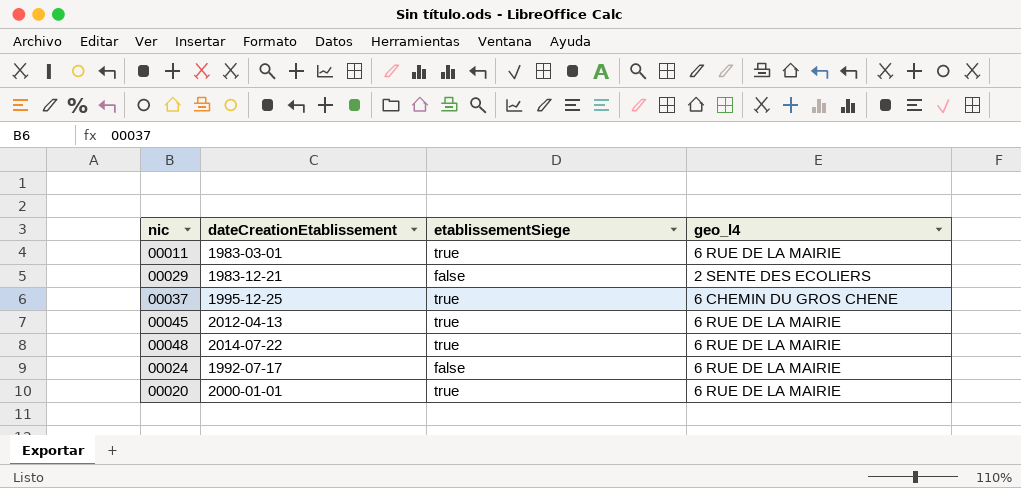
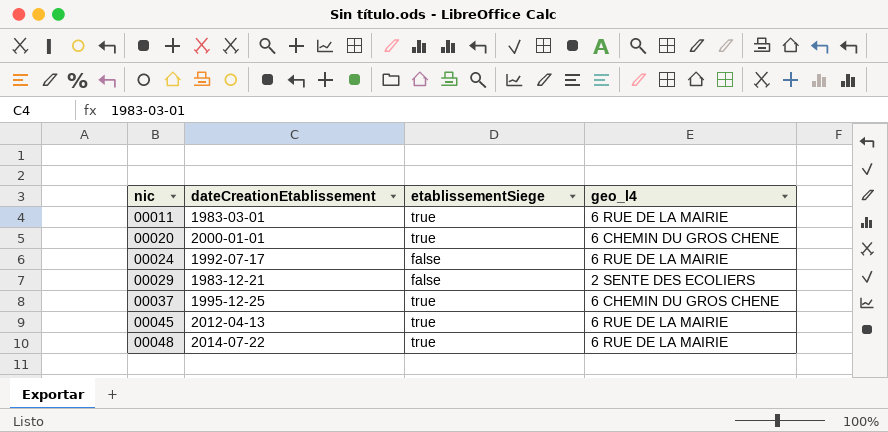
row order: none -> nic ascending
00020 | geo_l4: 6 RUE DE LA MAIRIE -> 6 CHEMIN DU GROS CHENE

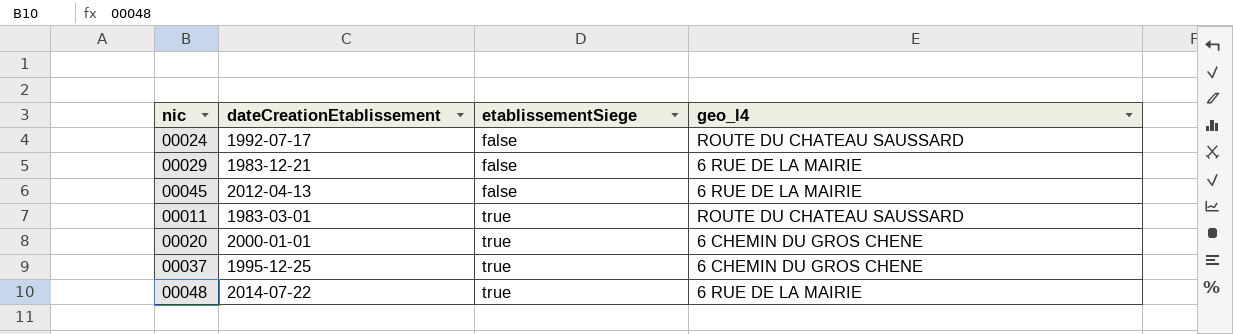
row order: nic ascending -> etablissementSiege ascending
00024 | geo_l4: 6 RUE DE LA MAIRIE -> ROUTE DU CHATEAU SAUSSARD
00029 | geo_l4: 2 SENTE DES ECOLIERS -> 6 RUE DE LA MAIRIE
00045 | etablissementSiege: true -> false
00011 | geo_l4: 6 RUE DE LA MAIRIE -> ROUTE DU CHATEAU SAUSSARD

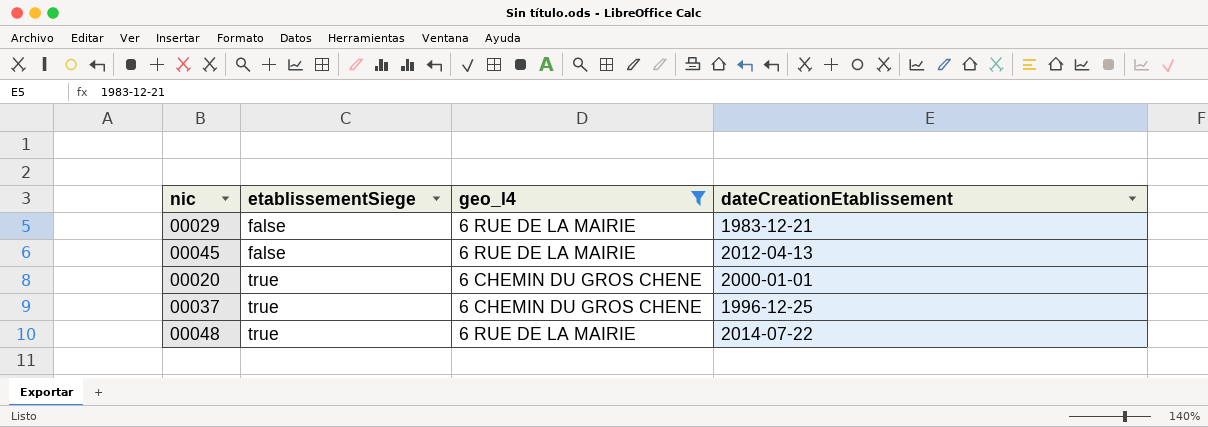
filter: none -> geo_l4 != ROUTE DU CHATEAU SAUSSARD
column dateCreationEtablissement | position: 2 -> 4
00037 | dateCreationEtablissement: 1995-12-25 -> 1996-12-25

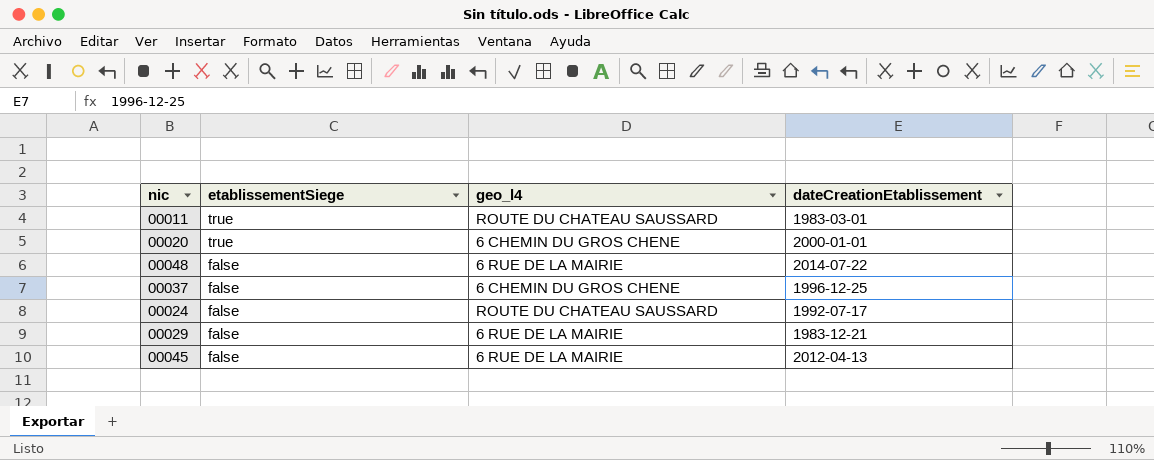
filter: geo_l4 != ROUTE DU CHATEAU SAUSSARD -> none
row order: etablissementSiege ascending -> etablissementSiege descending
00048 | etablissementSiege: true -> false
00037 | etablissementSiege: true -> false

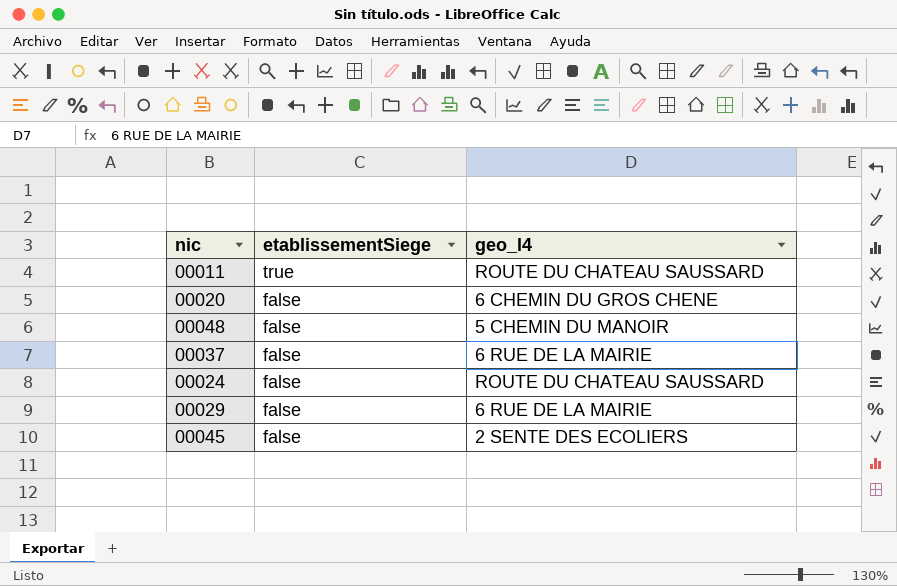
column dateCreationEtablissement | position: 4 -> none
00020 | etablissementSiege: true -> false
00048 | geo_l4: 6 RUE DE LA MAIRIE -> 5 CHEMIN DU MANOIR
00037 | geo_l4: 6 CHEMIN DU GROS CHENE -> 6 RUE DE LA MAIRIE
00045 | geo_l4: 6 RUE DE LA MAIRIE -> 2 SENTE DES ECOLIERS

